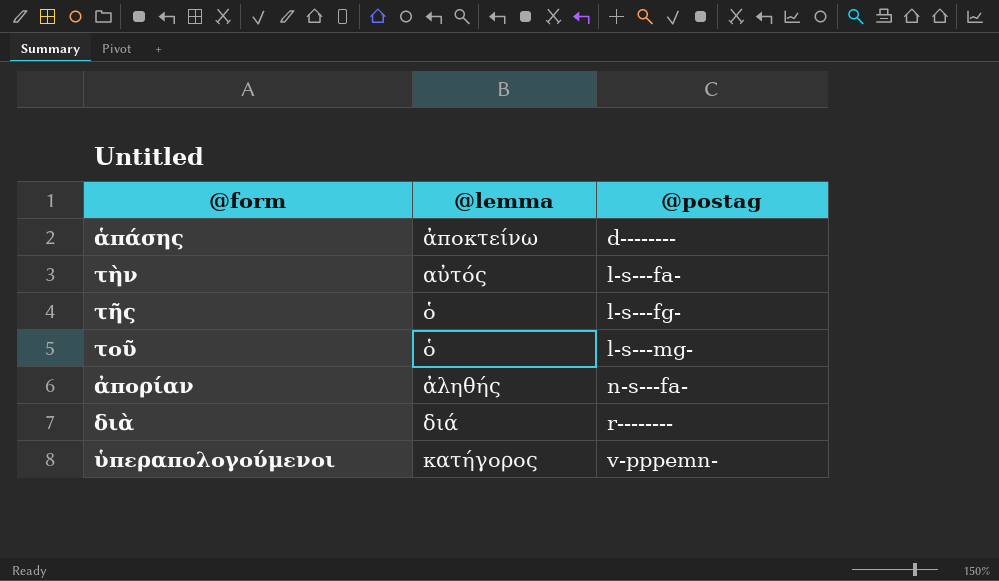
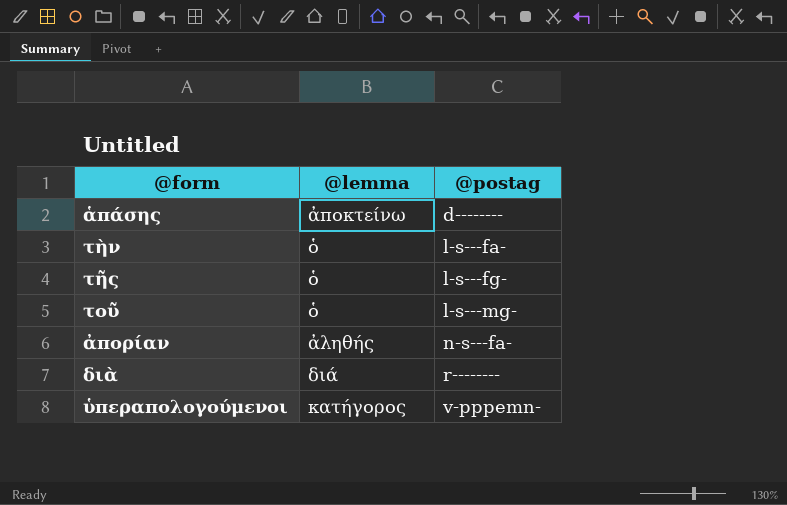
τὴν | @lemma: αὐτός -> ὁ

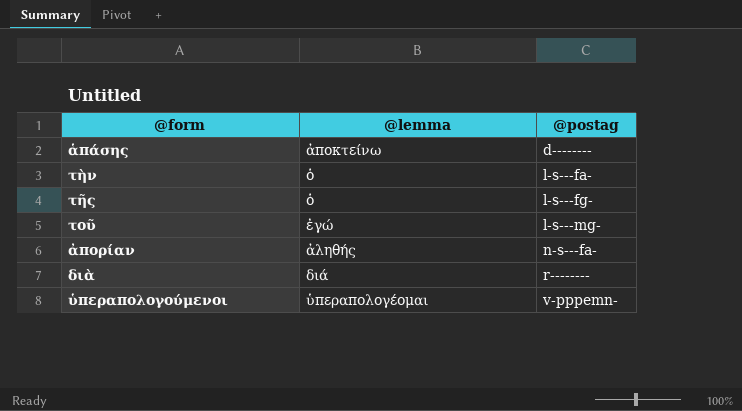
τοῦ | @lemma: ὁ -> ἐγώ
ὑπεραπολογούμενοι | @lemma: κατήγορος -> ὑπεραπολογέομαι

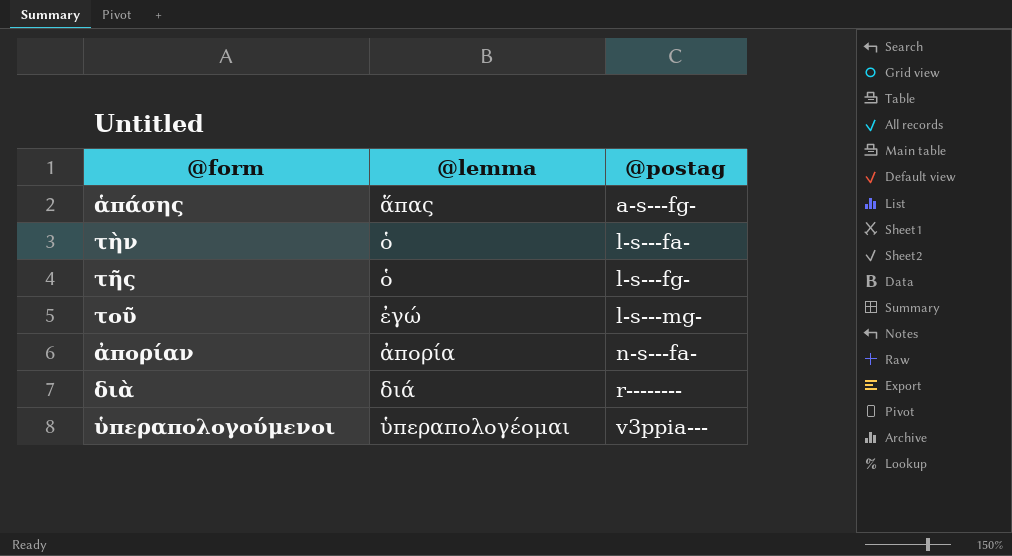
ἁπάσης | @lemma: ἀποκτείνω -> ἅπας
ἁπάσης | @postag: d-------- -> a-s---fg-
ἀπορίαν | @lemma: ἀληθής -> ἀπορία
ὑπεραπολογούμενοι | @postag: v-pppemn- -> v3ppia---

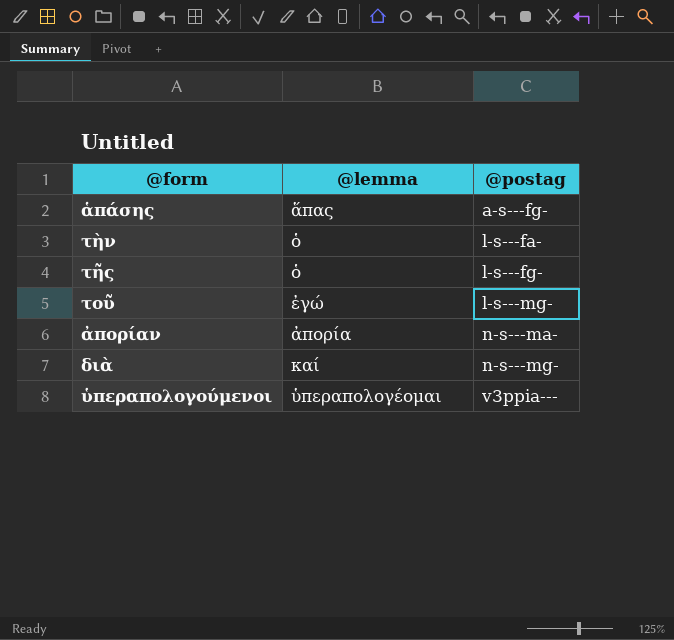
ἀπορίαν | @postag: n-s---fa- -> n-s---ma-
διὰ | @lemma: διά -> καί
διὰ | @postag: r-------- -> n-s---mg-

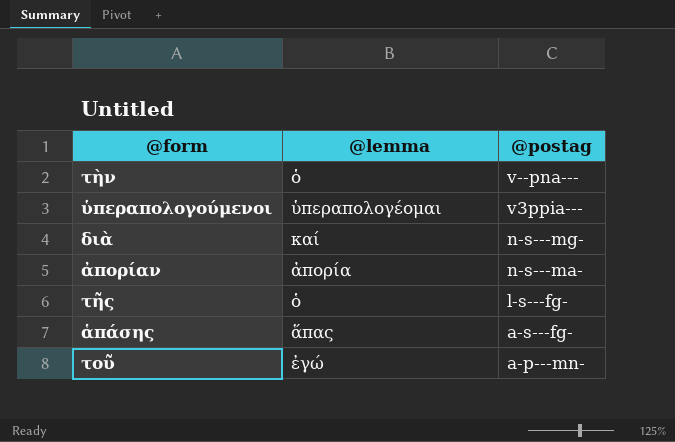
row order: @postag ascending -> @postag descending
τὴν | @postag: l-s---fa- -> v--pna---
τοῦ | @postag: l-s---mg- -> a-p---mn-

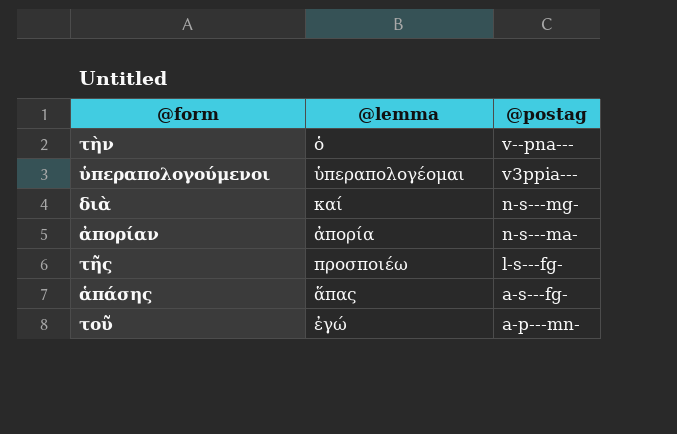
τῆς | @lemma: ὁ -> προσποιέω

